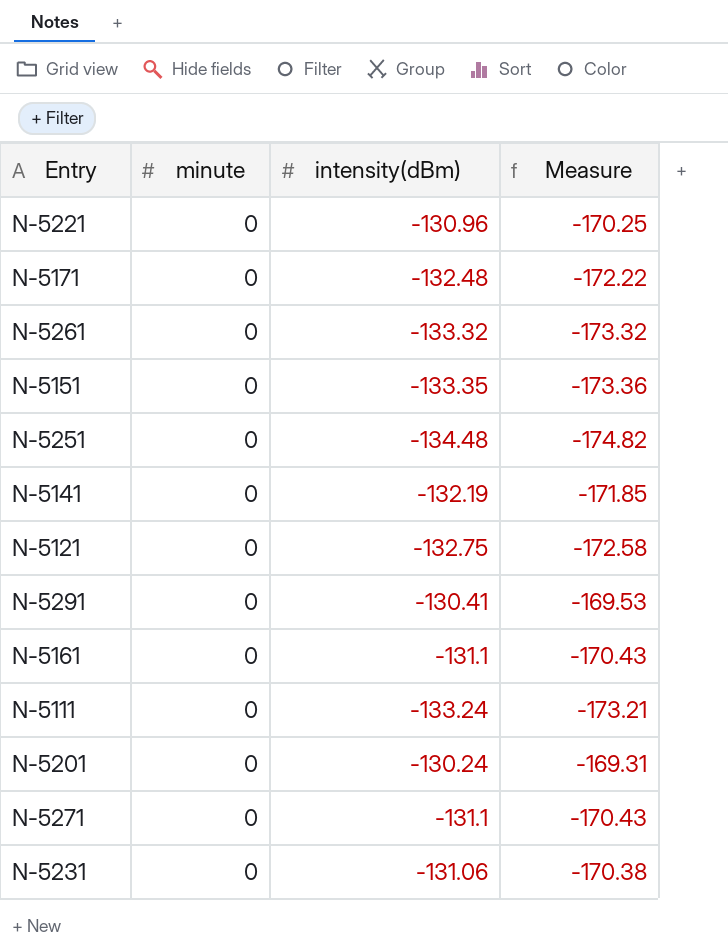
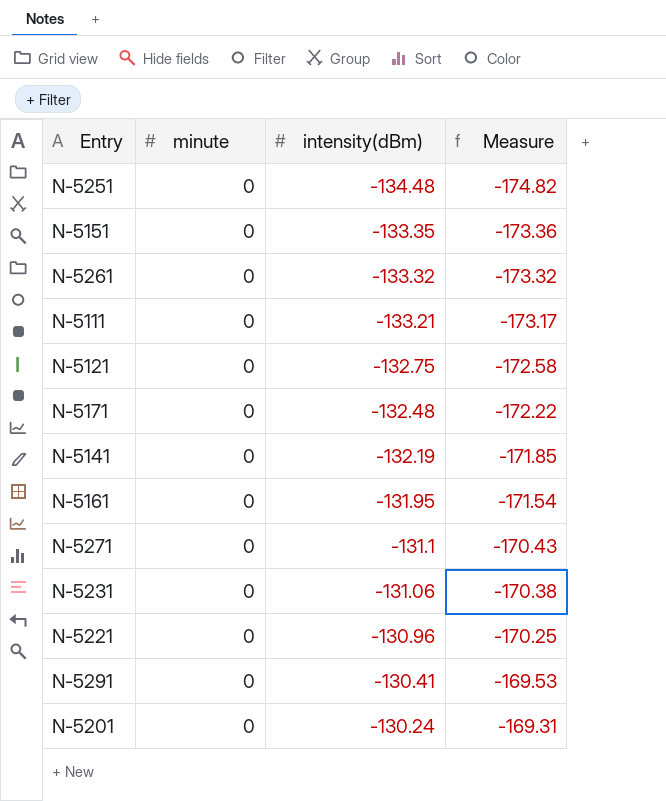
row order: none -> intensity(dBm) ascending
N-5111 | intensity(dBm): -133.24 -> -133.21
N-5111 | Measure: -173.21 -> -173.17
N-5161 | intensity(dBm): -131.1 -> -131.95
N-5161 | Measure: -170.43 -> -171.54

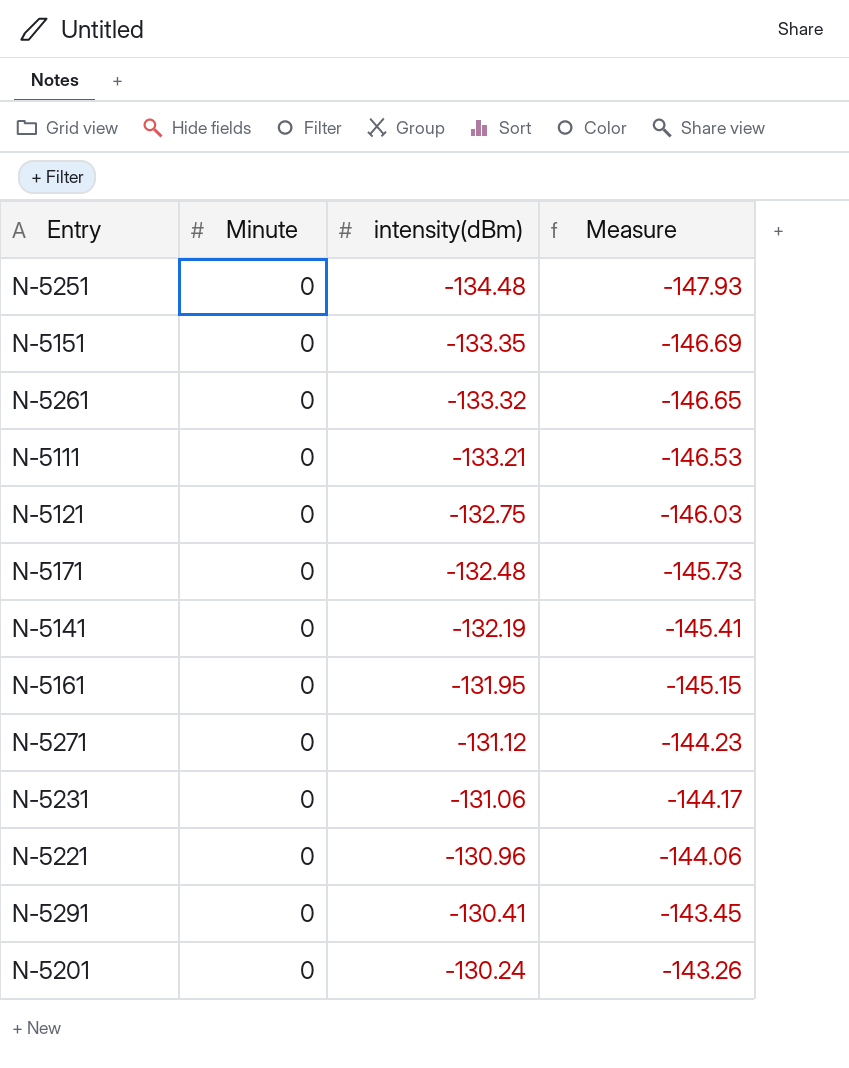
column name: minute -> Minute
column Measure | formula: [intensity(dBm)] * 1.3 -> [intensity(dBm)] * 1.1
N-5271 | intensity(dBm): -131.1 -> -131.12

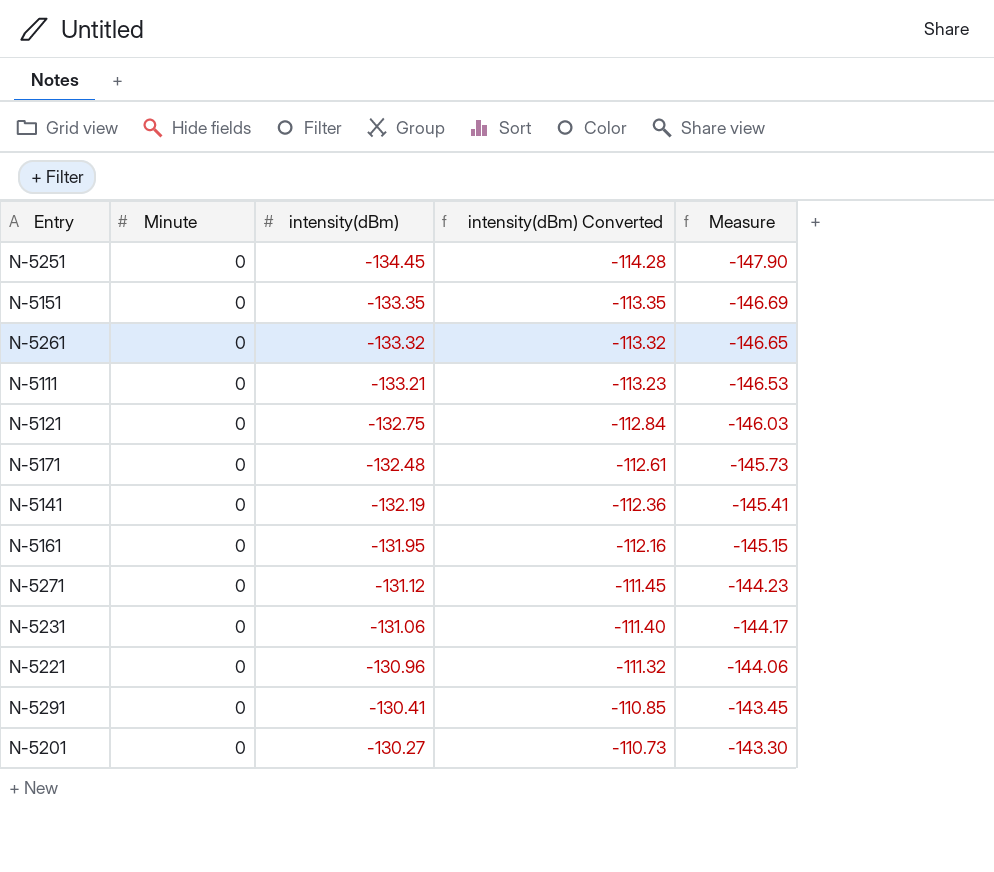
column intensity(dBm) Converted | formula: none -> [intensity(dBm)] * 0.85
N-5251 | intensity(dBm): -134.48 -> -134.45
N-5251 | Measure: -147.93 -> -147.90
N-5201 | intensity(dBm): -130.24 -> -130.27
N-5201 | Measure: -143.26 -> -143.30

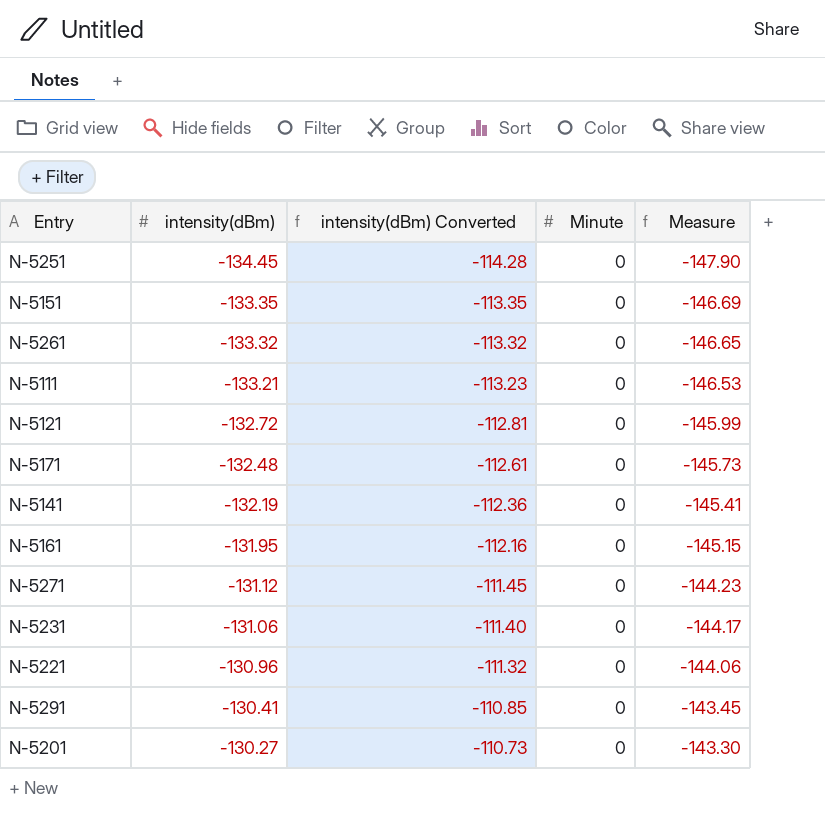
column Minute | position: 2 -> 4
N-5121 | intensity(dBm): -132.75 -> -132.72
N-5121 | intensity(dBm) Converted: -112.84 -> -112.81
N-5121 | Measure: -146.03 -> -145.99

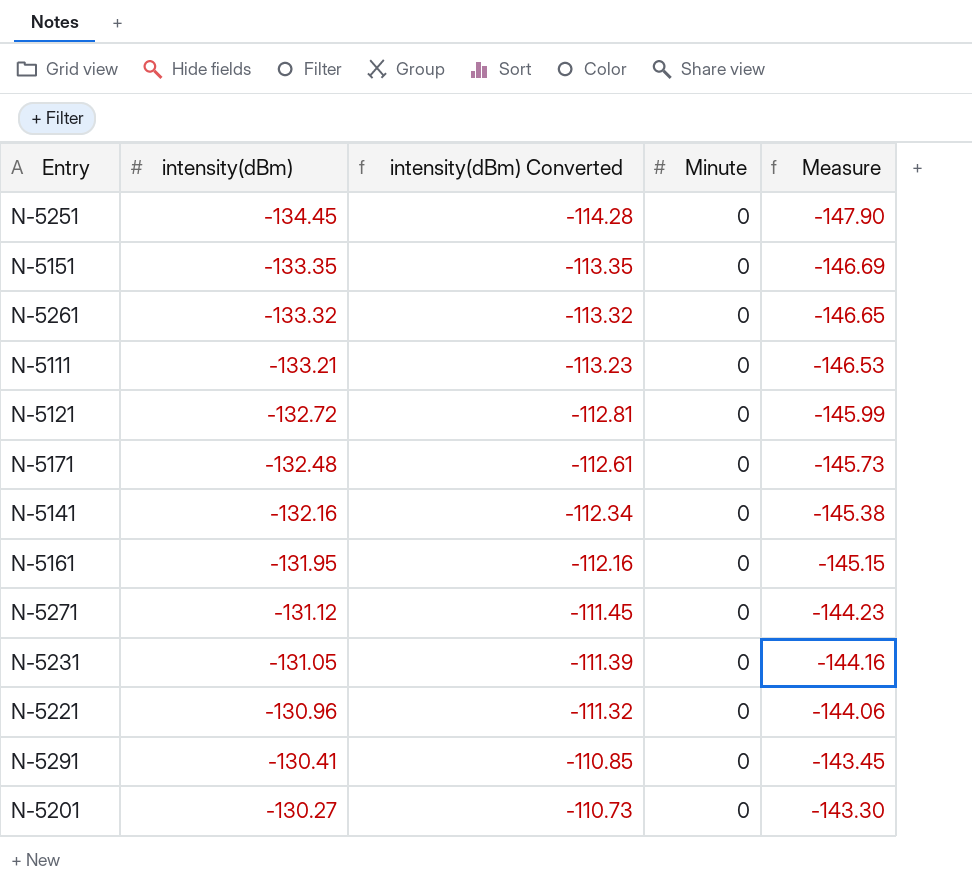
N-5141 | intensity(dBm): -132.19 -> -132.16
N-5141 | intensity(dBm) Converted: -112.36 -> -112.34
N-5141 | Measure: -145.41 -> -145.38
N-5231 | intensity(dBm): -131.06 -> -131.05
N-5231 | intensity(dBm) Converted: -111.40 -> -111.39
N-5231 | Measure: -144.17 -> -144.16

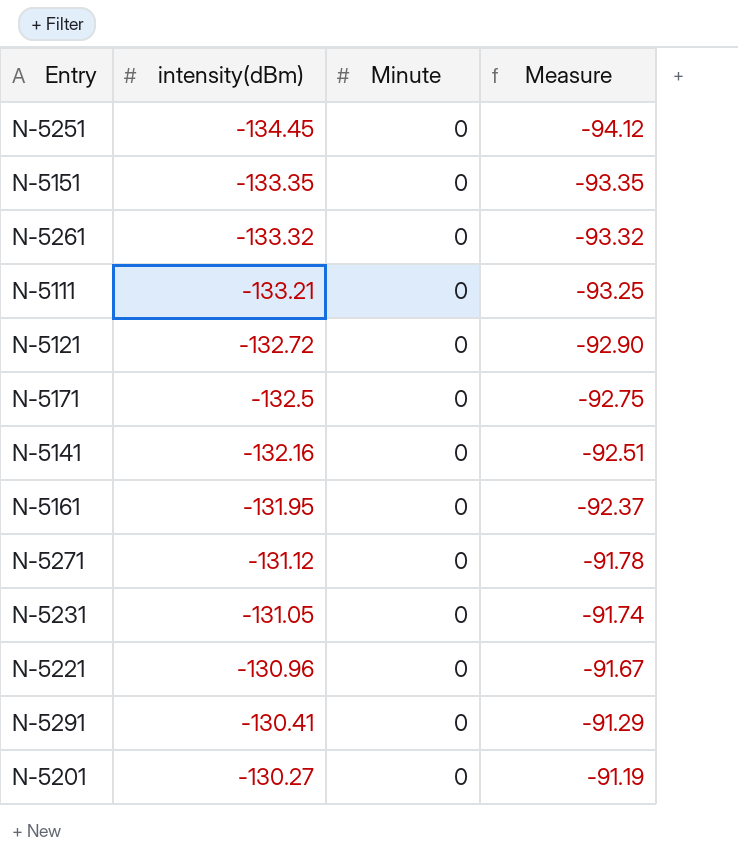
column intensity(dBm) Converted | formula: [intensity(dBm)] * 0.85 -> none
column Measure | formula: [intensity(dBm)] * 1.1 -> [intensity(dBm)] * 0.7
N-5171 | intensity(dBm): -132.48 -> -132.5

